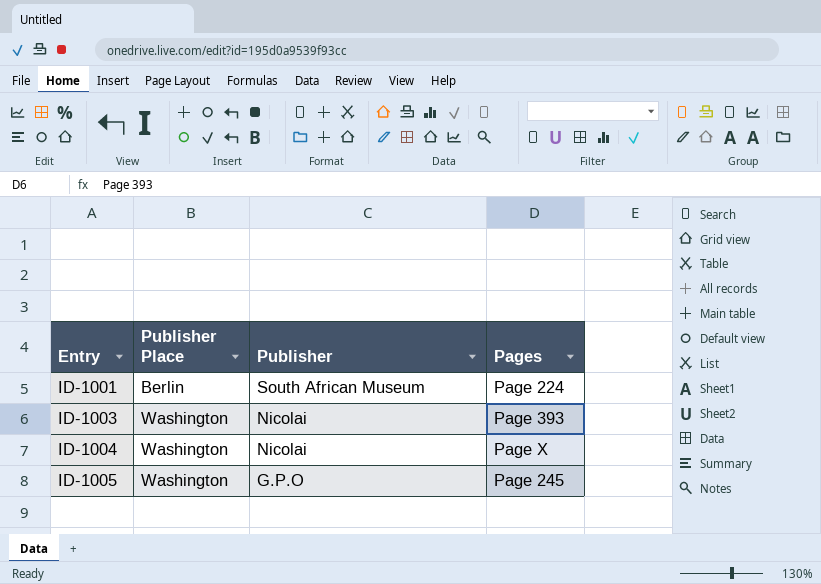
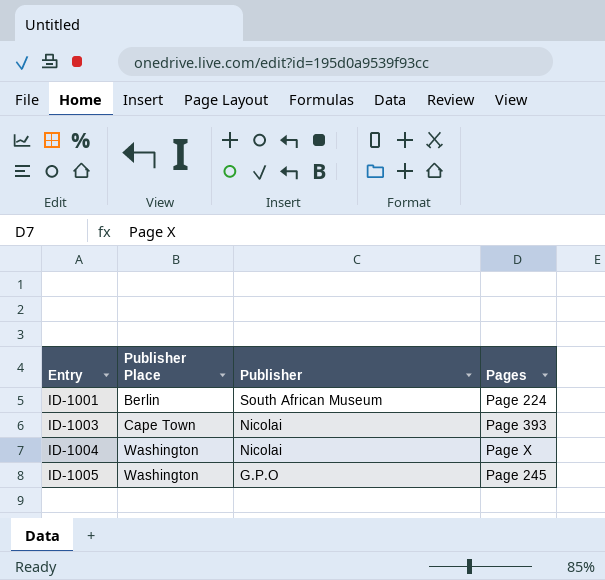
ID-1003 | Publisher Place: Washington -> Cape Town

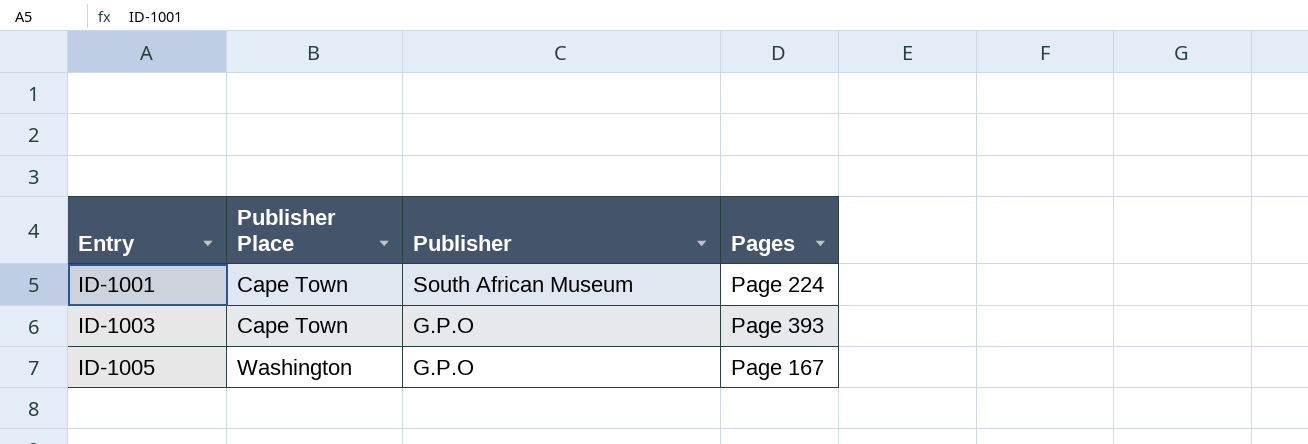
row ID-1004: Washington | Nicolai | Page X -> none
ID-1001 | Publisher Place: Berlin -> Cape Town
ID-1003 | Publisher: Nicolai -> G.P.O
ID-1005 | Pages: Page 245 -> Page 167

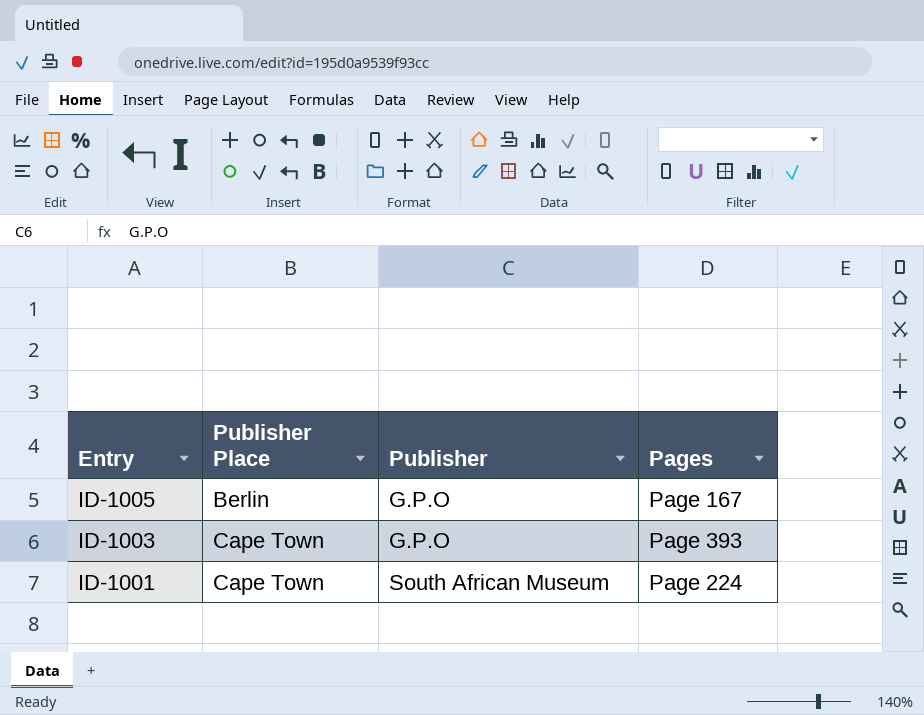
row order: Entry ascending -> Entry descending
ID-1005 | Publisher Place: Washington -> Berlin

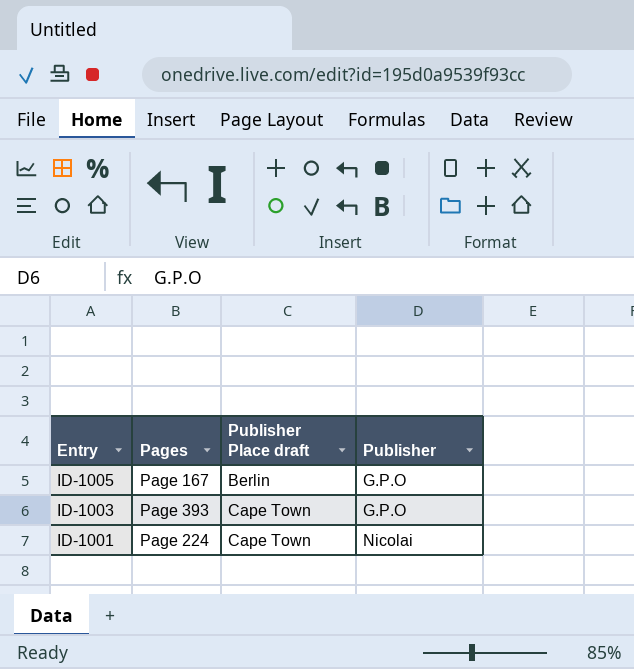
column Pages | position: 4 -> 2
column name: Publisher Place -> Publisher Place draft
ID-1001 | Publisher: South African Museum -> Nicolai

